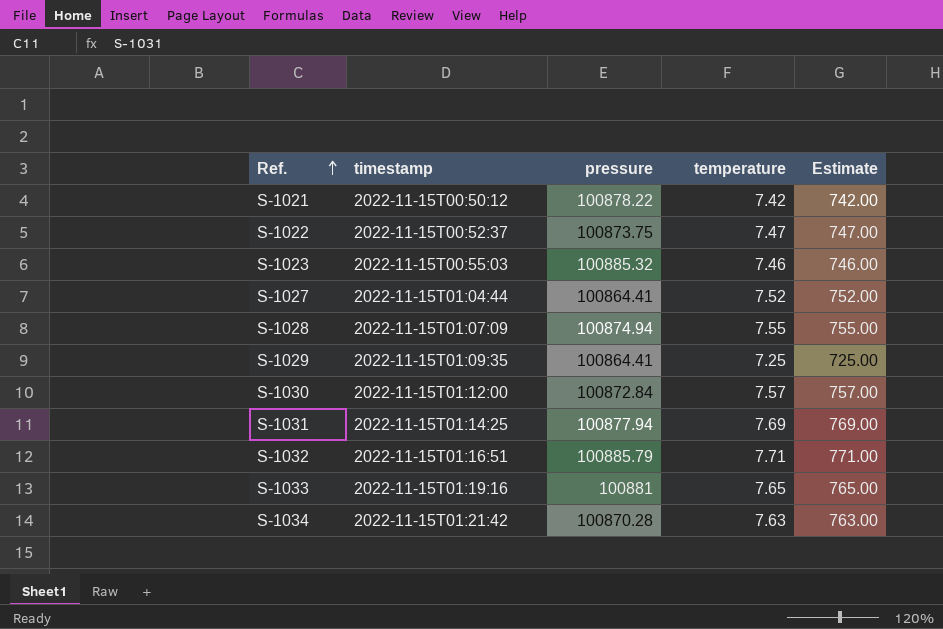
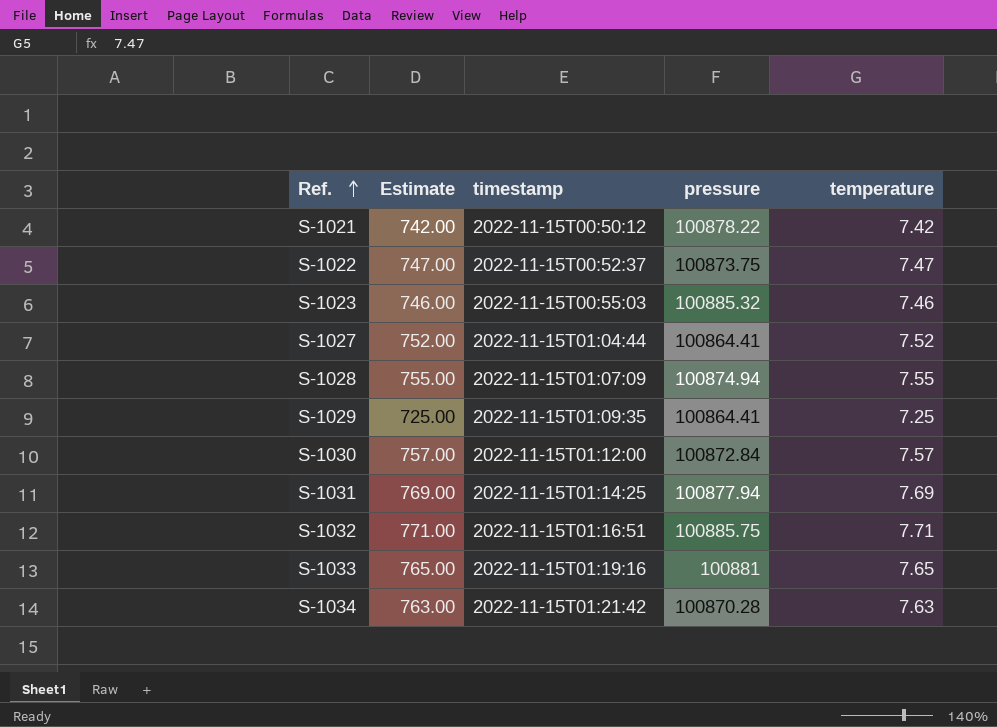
column Estimate | position: 5 -> 2
S-1032 | pressure: 100885.79 -> 100885.75

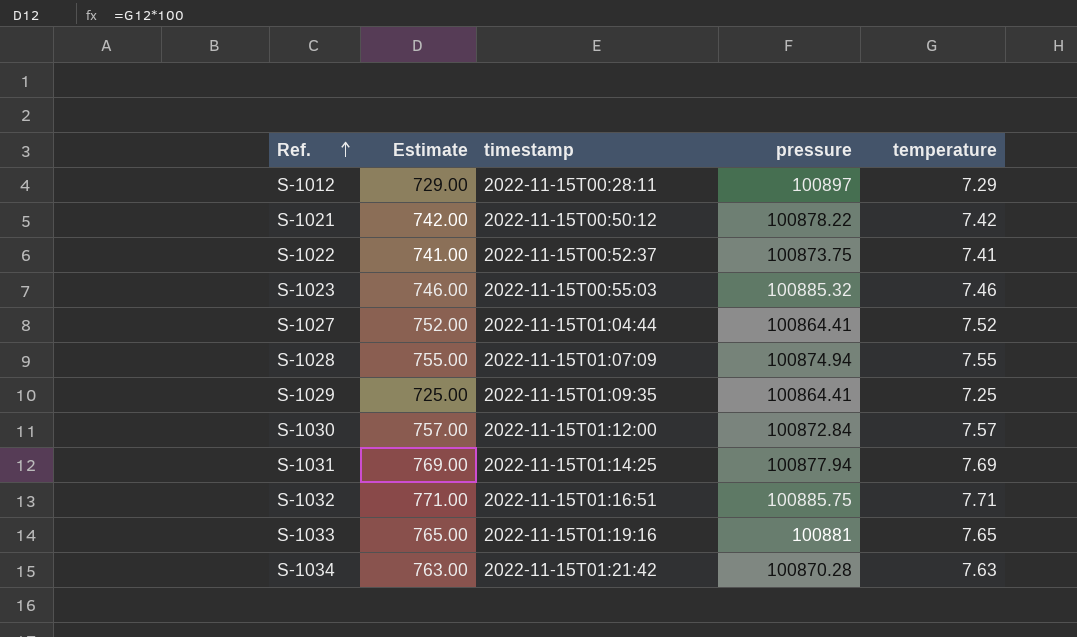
row S-1012: none -> 729.00 | 2022-11-15T00:28:11 | 100897 | 7.29
S-1022 | Estimate: 747.00 -> 741.00
S-1022 | temperature: 7.47 -> 7.41

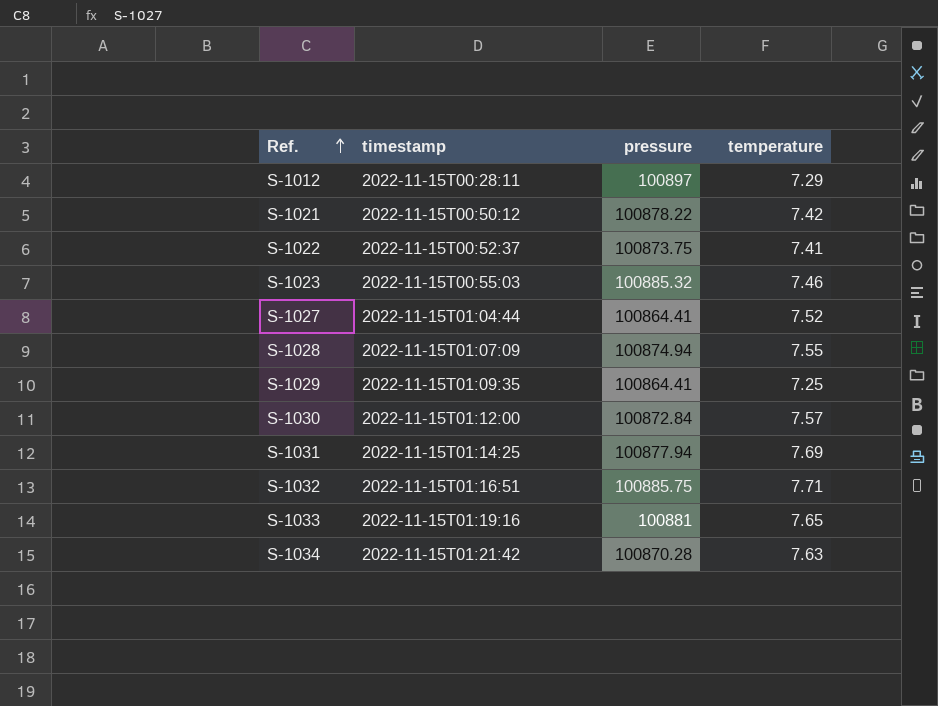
column Estimate | formula: [temperature] * 100 -> none

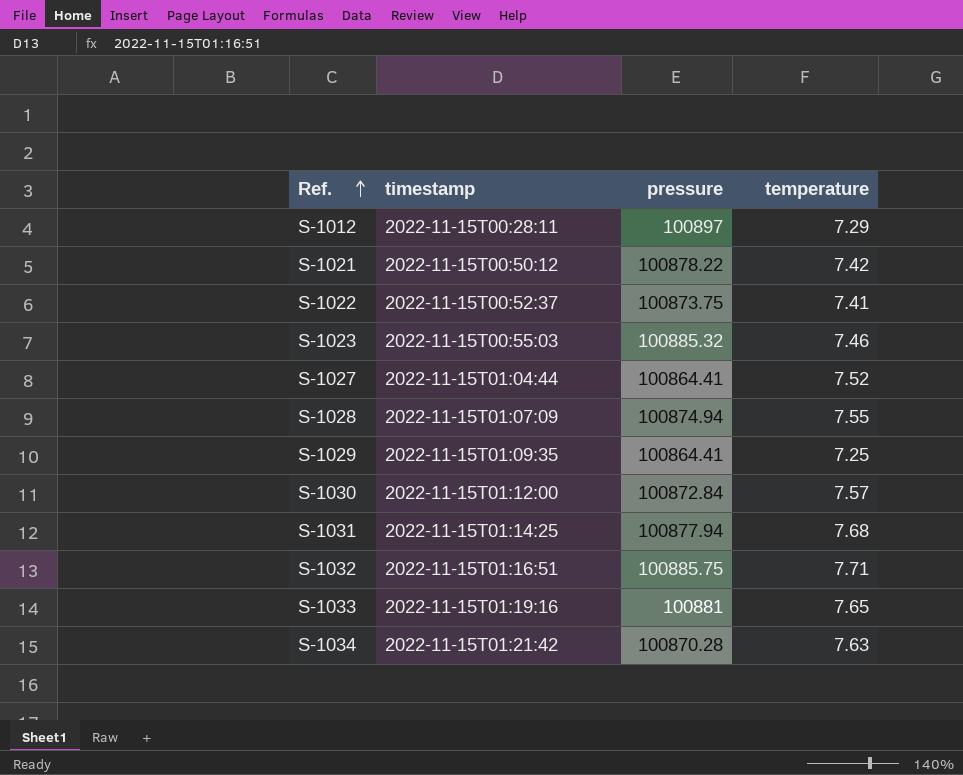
S-1031 | temperature: 7.69 -> 7.68

